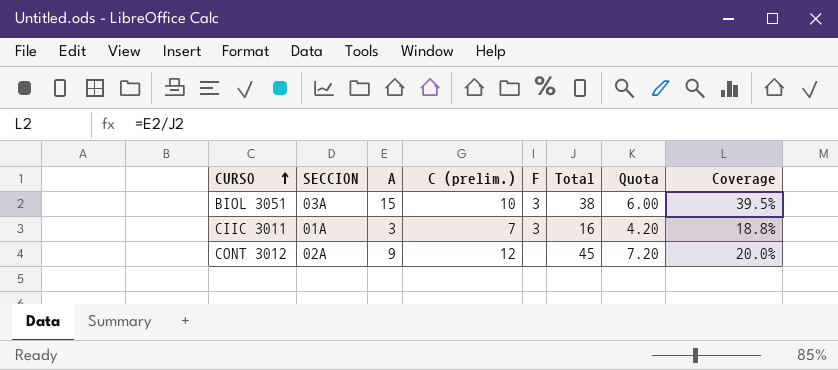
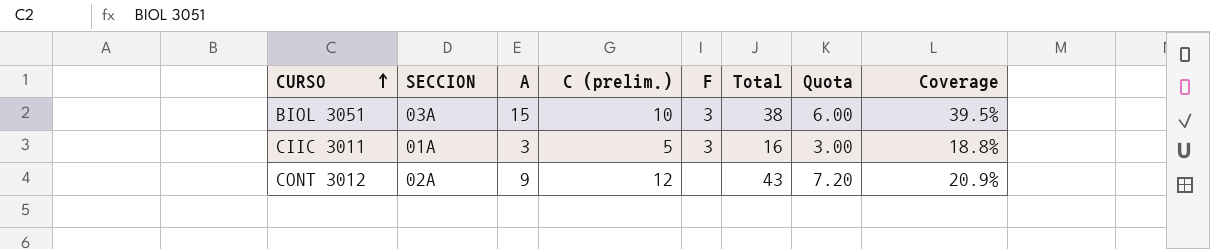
CIIC 3011 | C (prelim.): 7 -> 5
CIIC 3011 | Quota: 4.20 -> 3.00
CONT 3012 | Total: 45 -> 43
CONT 3012 | Coverage: 20.0% -> 20.9%

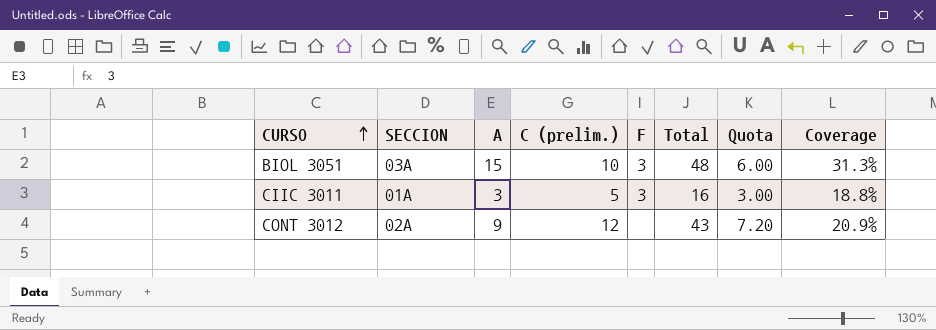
BIOL 3051 | Total: 38 -> 48
BIOL 3051 | Coverage: 39.5% -> 31.3%

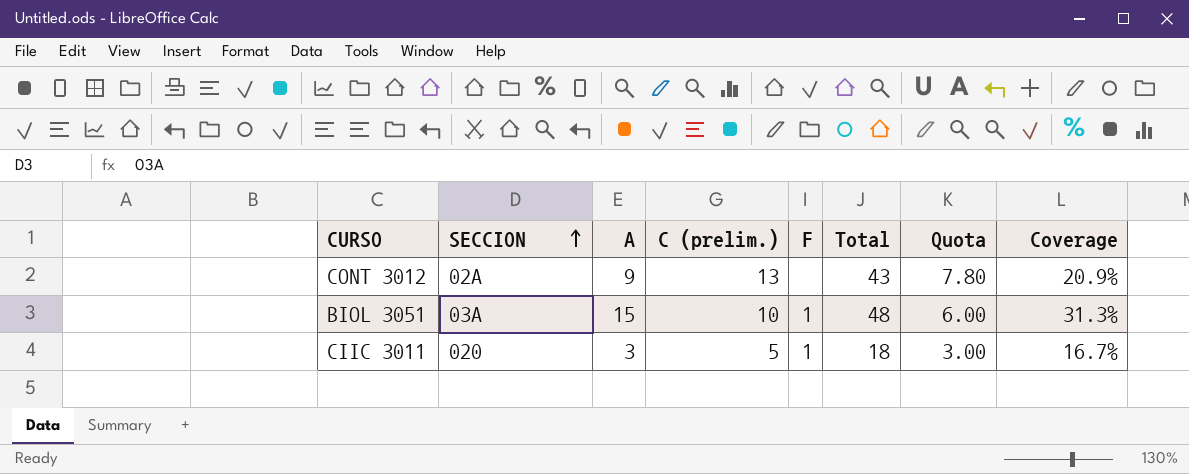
row order: CURSO ascending -> SECCION ascending
CONT 3012 | C (prelim.): 12 -> 13
CONT 3012 | Quota: 7.20 -> 7.80
BIOL 3051 | F: 3 -> 1
CIIC 3011 | SECCION: 01A -> 020
CIIC 3011 | F: 3 -> 1
CIIC 3011 | Total: 16 -> 18
CIIC 3011 | Coverage: 18.8% -> 16.7%

